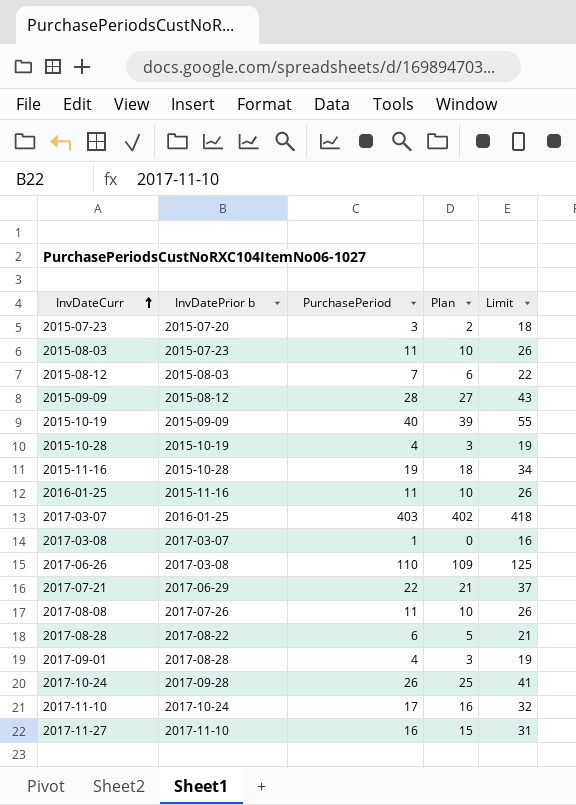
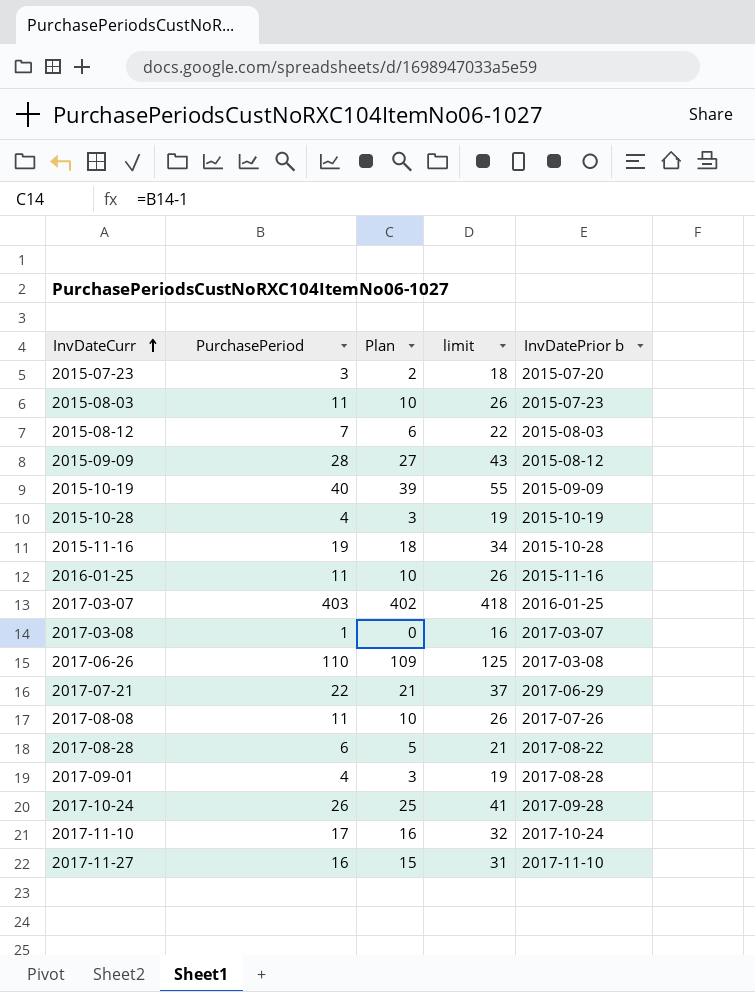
column name: Limit -> limit
column InvDatePrior b | position: 2 -> 5

